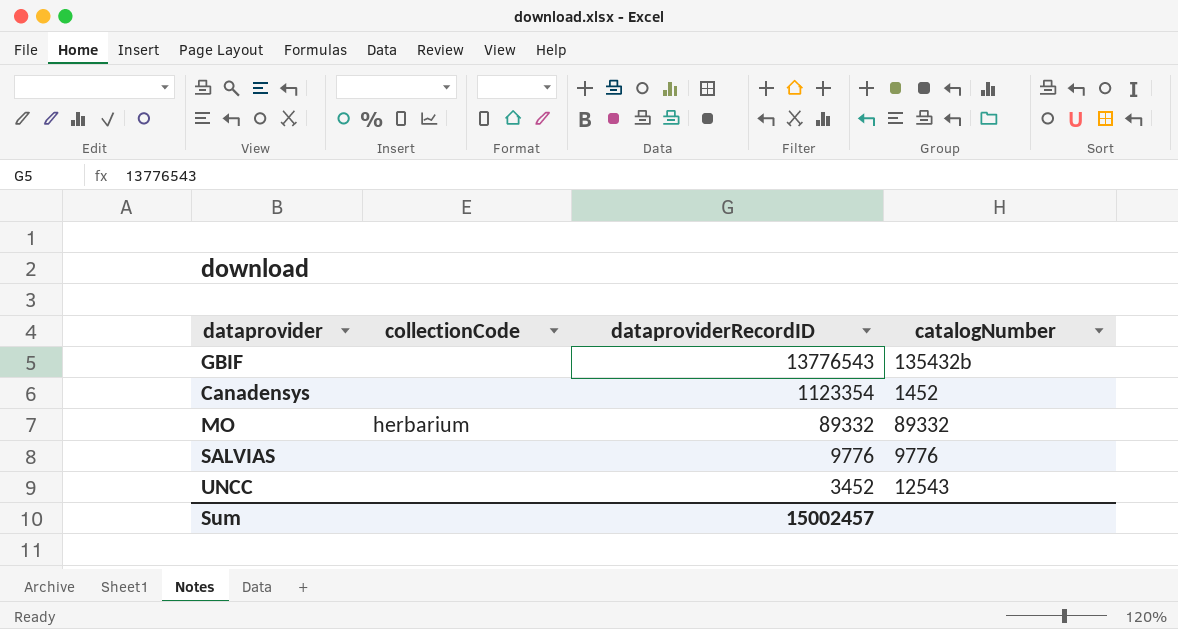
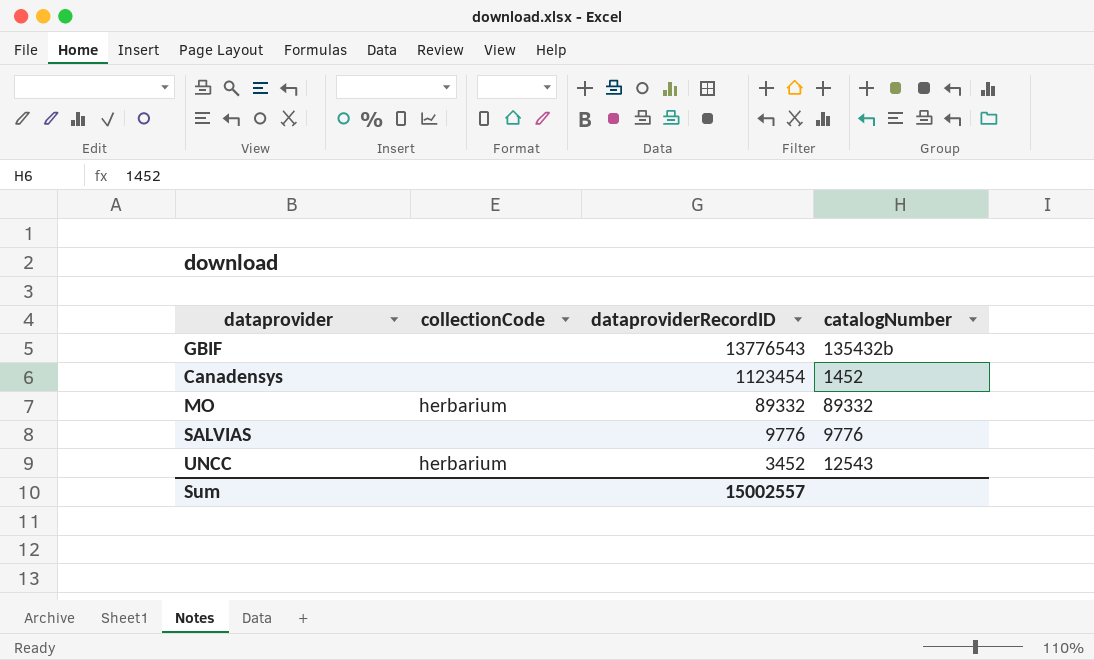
Canadensys | dataproviderRecordID: 1123354 -> 1123454
UNCC | collectionCode: none -> herbarium
Sum | dataproviderRecordID: 15002457 -> 15002557

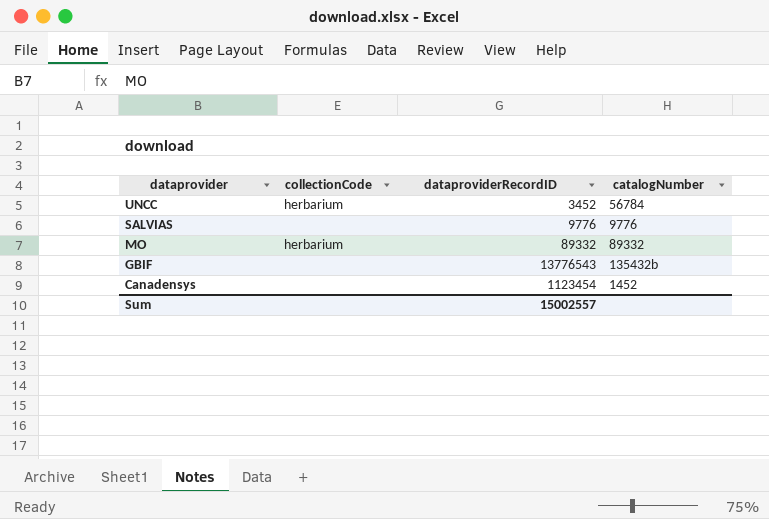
row order: dataproviderRecordID descending -> dataprovider descending
UNCC | catalogNumber: 12543 -> 56784

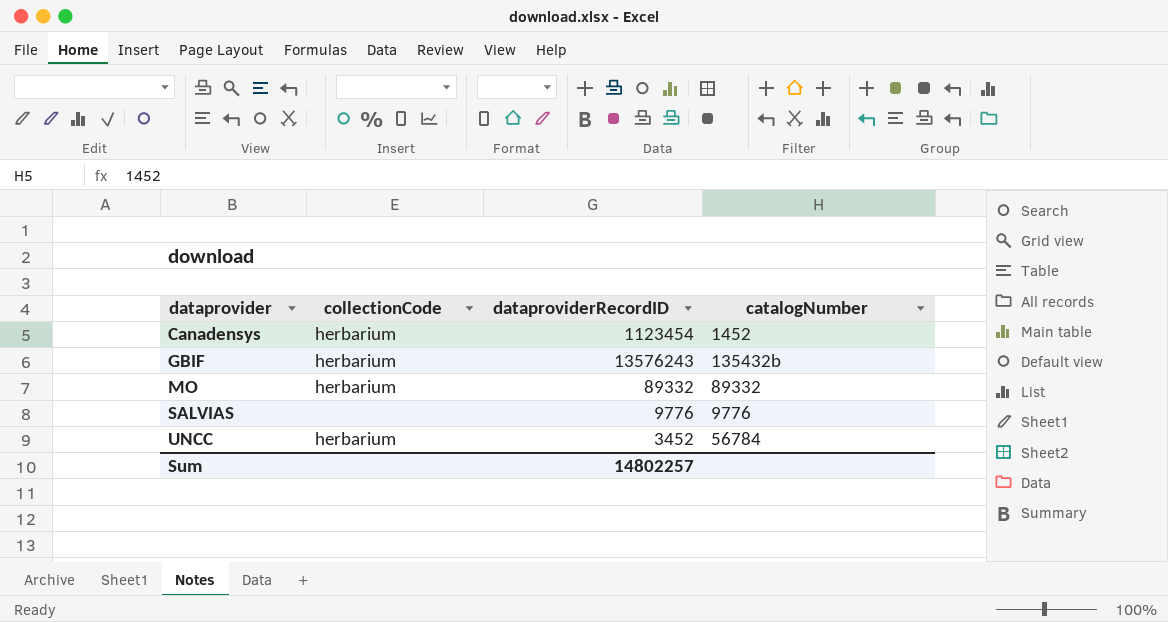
row order: dataprovider descending -> dataprovider ascending
Canadensys | collectionCode: none -> herbarium
GBIF | collectionCode: none -> herbarium
GBIF | dataproviderRecordID: 13776543 -> 13576243
Sum | dataproviderRecordID: 15002557 -> 14802257

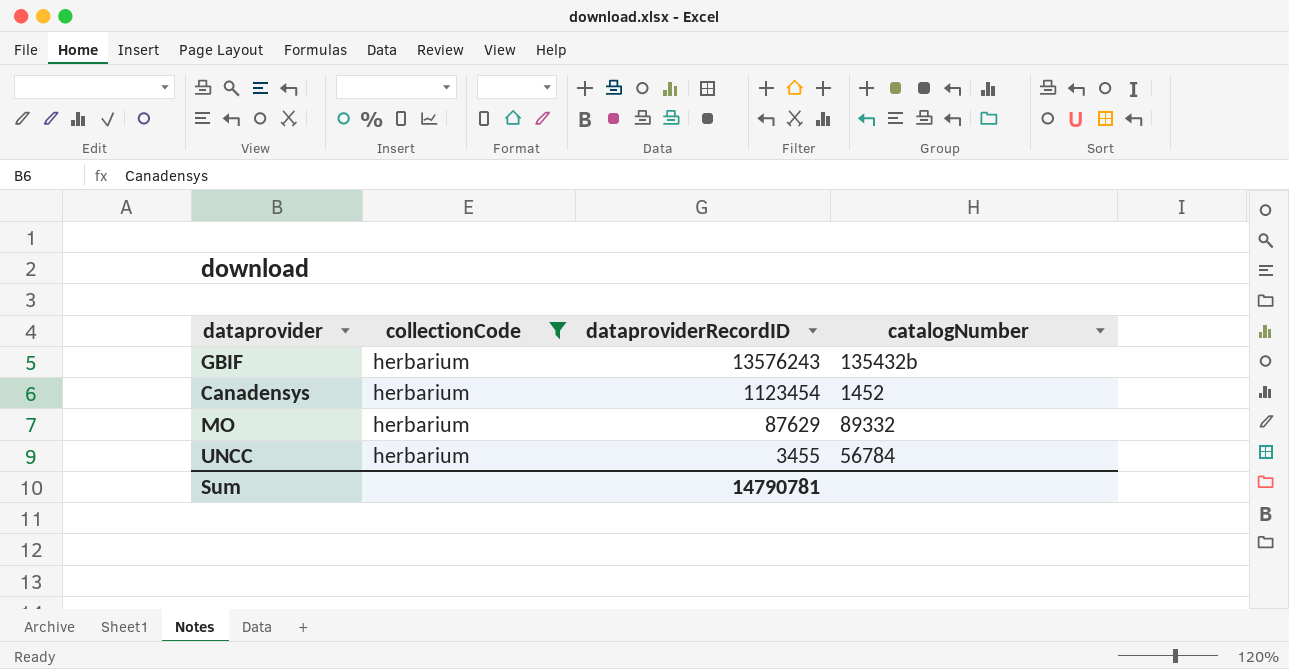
filter: none -> collectionCode = herbarium
row order: dataprovider ascending -> dataproviderRecordID descending
MO | dataproviderRecordID: 89332 -> 87629
UNCC | dataproviderRecordID: 3452 -> 3455
Sum | dataproviderRecordID: 14802257 -> 14790781

